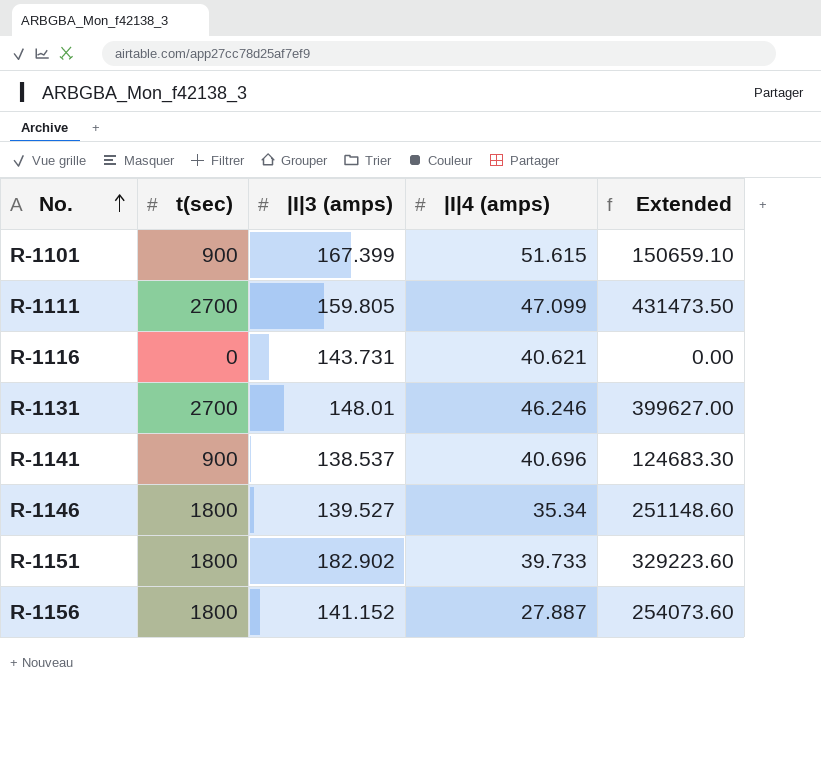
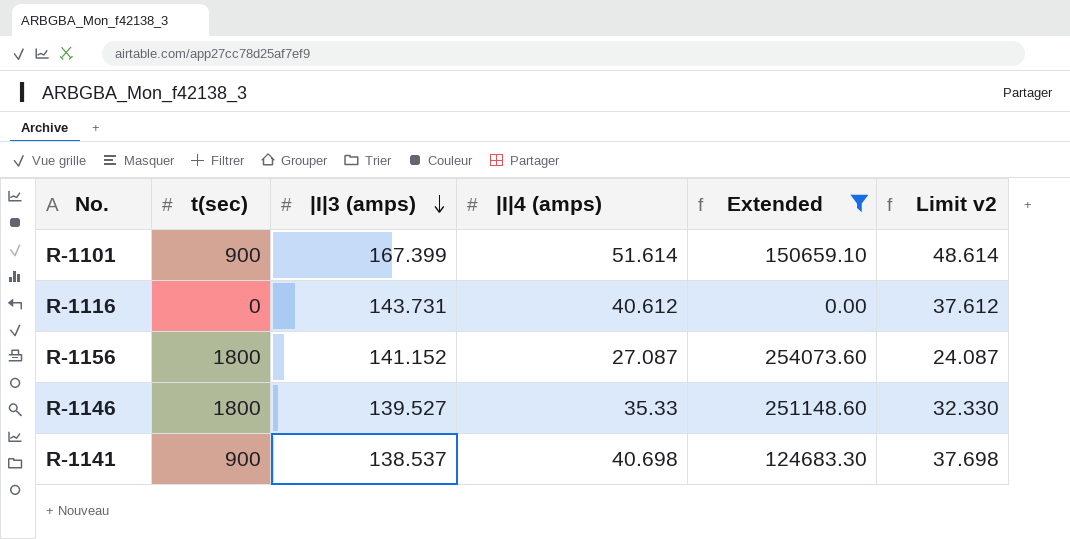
filter: none -> Extended <= 254073.60
row order: No. ascending -> |I|3 (amps) descending
column Limit v2 | formula: none -> [|I|4 (amps)] - 3
R-1101 | |I|4 (amps): 51.615 -> 51.614
R-1116 | |I|4 (amps): 40.621 -> 40.612
R-1156 | |I|4 (amps): 27.887 -> 27.087
R-1146 | |I|4 (amps): 35.34 -> 35.33
R-1141 | |I|4 (amps): 40.696 -> 40.698

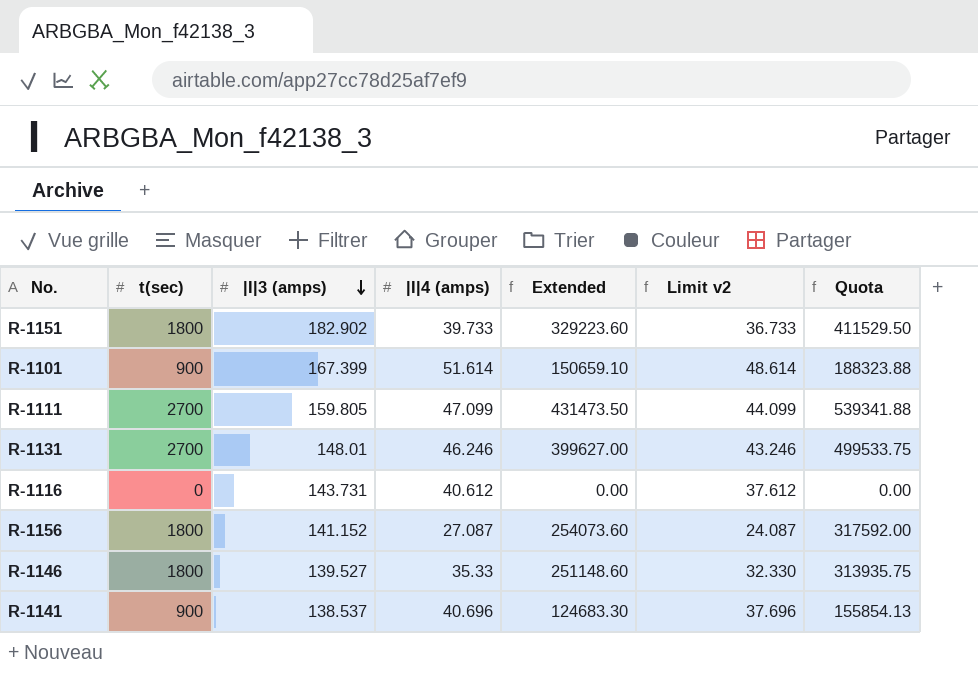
filter: Extended <= 254073.60 -> none
column Quota | formula: none -> [Extended] * 1.25
R-1141 | |I|4 (amps): 40.698 -> 40.696
R-1141 | Limit v2: 37.698 -> 37.696

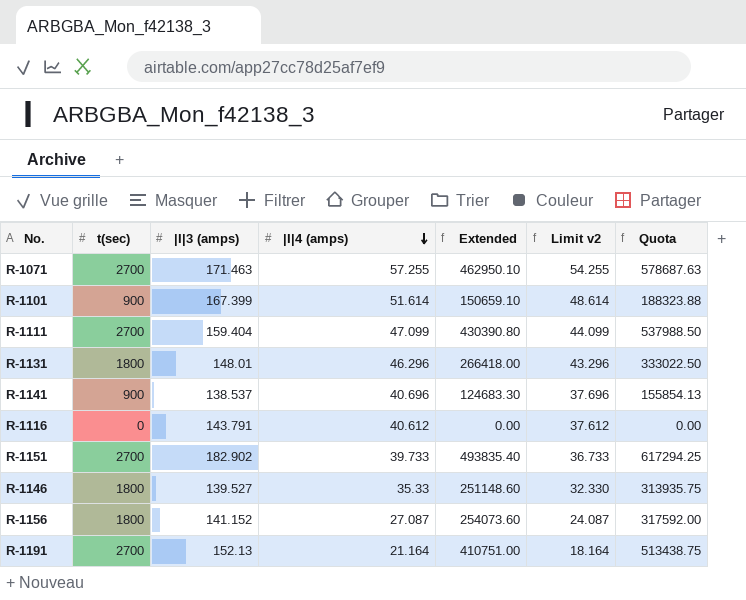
row order: |I|3 (amps) descending -> |I|4 (amps) descending
row R-1071: none -> 2700 | 171.463 | 57.255 | 462950.10 | 54.255 | 578687.63
R-1111 | |I|3 (amps): 159.805 -> 159.404
R-1111 | Extended: 431473.50 -> 430390.80
R-1111 | Quota: 539341.88 -> 537988.50
R-1131 | t(sec): 2700 -> 1800
R-1131 | |I|4 (amps): 46.246 -> 46.296
R-1131 | Extended: 399627.00 -> 266418.00
R-1131 | Limit v2: 43.246 -> 43.296
R-1131 | Quota: 499533.75 -> 333022.50
R-1116 | |I|3 (amps): 143.731 -> 143.791
R-1151 | t(sec): 1800 -> 2700
R-1151 | Extended: 329223.60 -> 493835.40
R-1151 | Quota: 411529.50 -> 617294.25
row R-1191: none -> 2700 | 152.13 | 21.164 | 410751.00 | 18.164 | 513438.75

